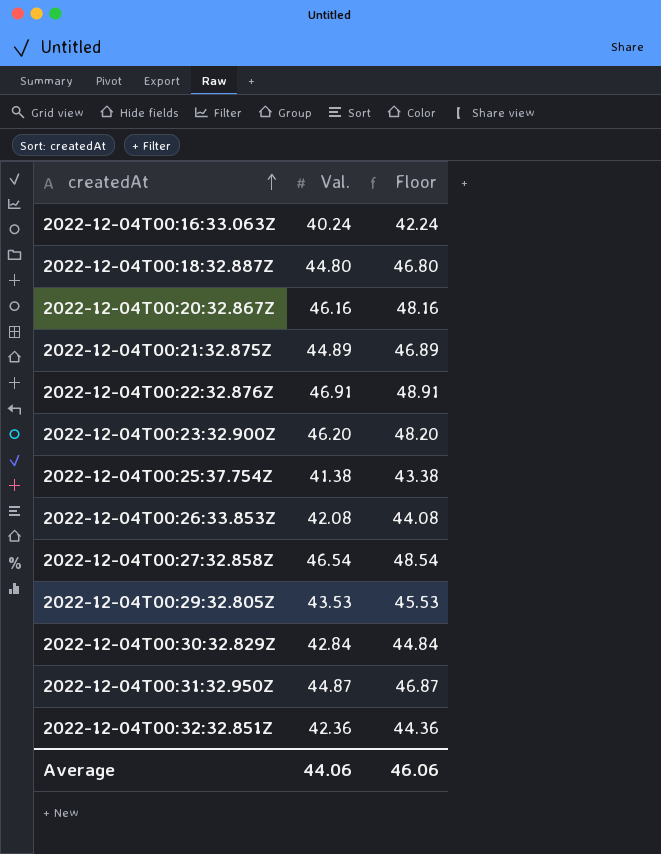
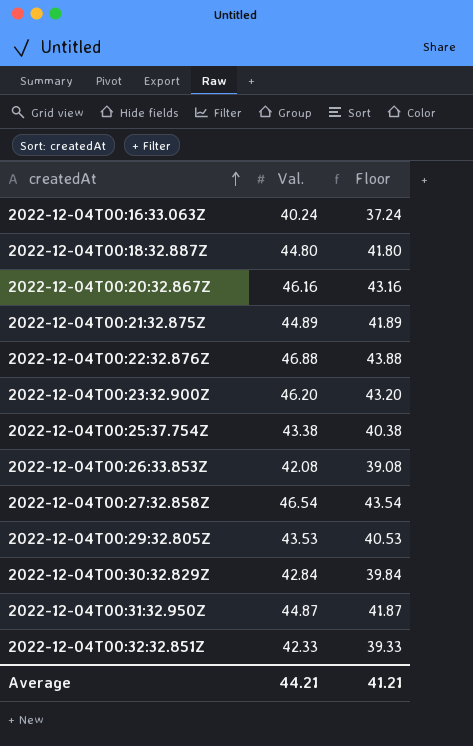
column Floor | formula: [Val.] + 2 -> [Val.] - 3
2022-12-04T00:22:32.876Z | Val.: 46.91 -> 46.88
2022-12-04T00:25:37.754Z | Val.: 41.38 -> 43.38
2022-12-04T00:32:32.851Z | Val.: 42.36 -> 42.33
Average | Val.: 44.06 -> 44.21
Average | Floor: 46.06 -> 41.21

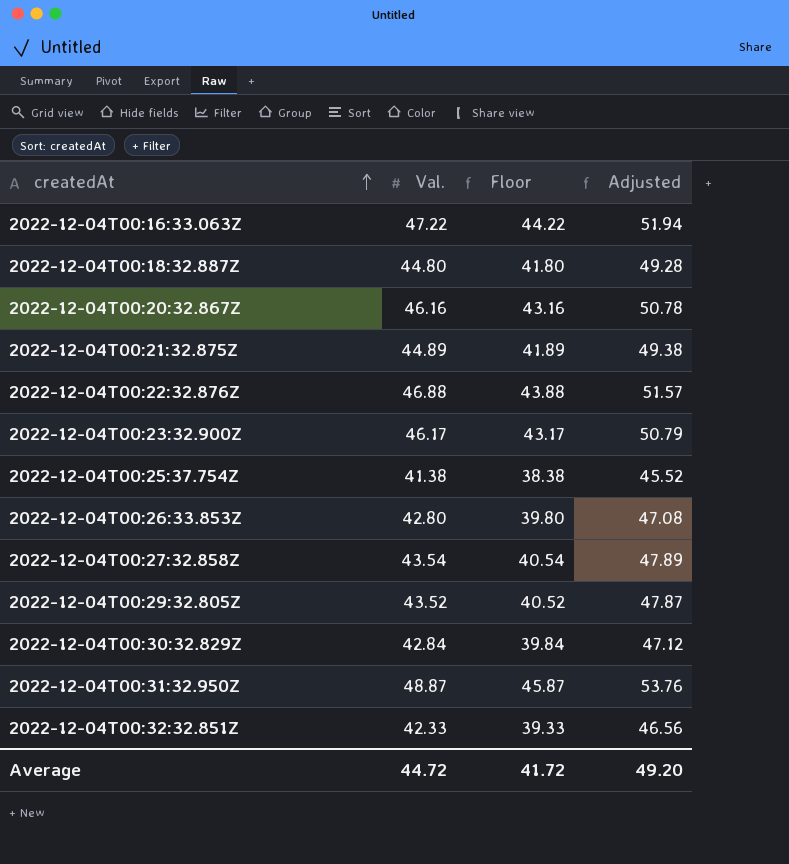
column Adjusted | formula: none -> [Val.] * 1.1
2022-12-04T00:16:33.063Z | Val.: 40.24 -> 47.22
2022-12-04T00:16:33.063Z | Floor: 37.24 -> 44.22
2022-12-04T00:23:32.900Z | Val.: 46.20 -> 46.17
2022-12-04T00:23:32.900Z | Floor: 43.20 -> 43.17
2022-12-04T00:25:37.754Z | Val.: 43.38 -> 41.38
2022-12-04T00:25:37.754Z | Floor: 40.38 -> 38.38
2022-12-04T00:26:33.853Z | Val.: 42.08 -> 42.80
2022-12-04T00:26:33.853Z | Floor: 39.08 -> 39.80
2022-12-04T00:27:32.858Z | Val.: 46.54 -> 43.54
2022-12-04T00:27:32.858Z | Floor: 43.54 -> 40.54
2022-12-04T00:29:32.805Z | Val.: 43.53 -> 43.52
2022-12-04T00:29:32.805Z | Floor: 40.53 -> 40.52
2022-12-04T00:31:32.950Z | Val.: 44.87 -> 48.87
2022-12-04T00:31:32.950Z | Floor: 41.87 -> 45.87
Average | Val.: 44.21 -> 44.72
Average | Floor: 41.21 -> 41.72

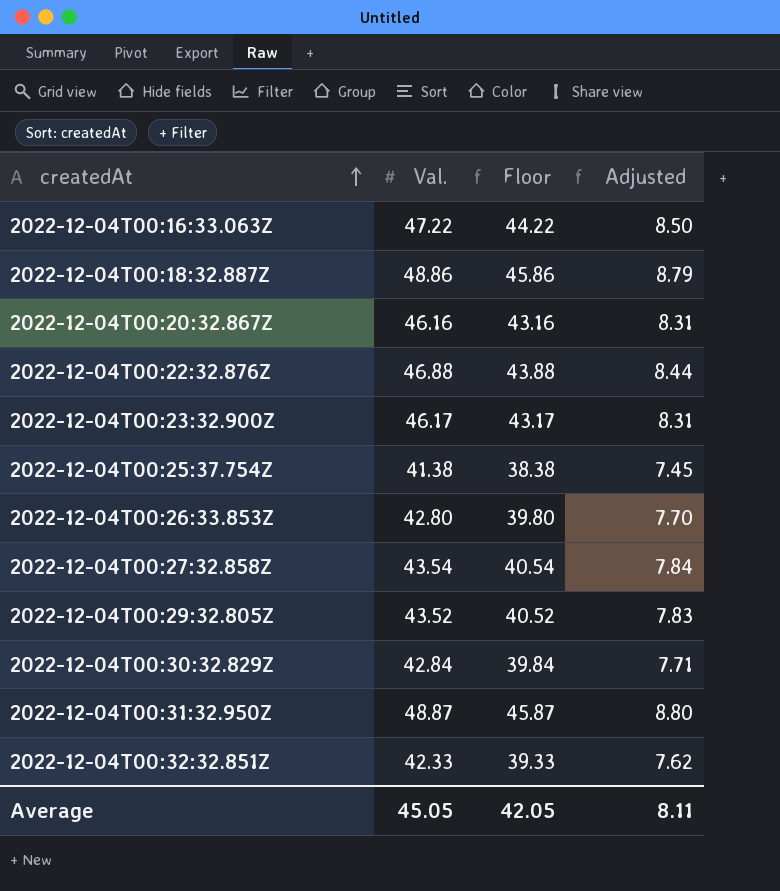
column Adjusted | formula: [Val.] * 1.1 -> [Val.] * 0.18
row 2022-12-04T00:21:32.875Z: 44.89 | 41.89 | 49.38 -> none
2022-12-04T00:18:32.887Z | Val.: 44.80 -> 48.86
2022-12-04T00:18:32.887Z | Floor: 41.80 -> 45.86
Average | Val.: 44.72 -> 45.05
Average | Floor: 41.72 -> 42.05
Average | Adjusted: 49.20 -> 8.11

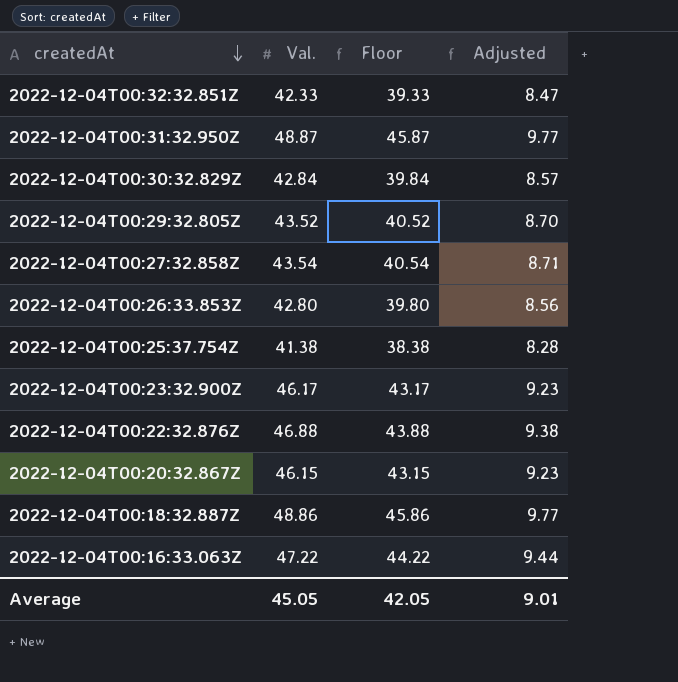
row order: createdAt ascending -> createdAt descending
column Adjusted | formula: [Val.] * 0.18 -> [Val.] * 0.2
2022-12-04T00:20:32.867Z | Val.: 46.16 -> 46.15
2022-12-04T00:20:32.867Z | Floor: 43.16 -> 43.15
Average | Adjusted: 8.11 -> 9.01

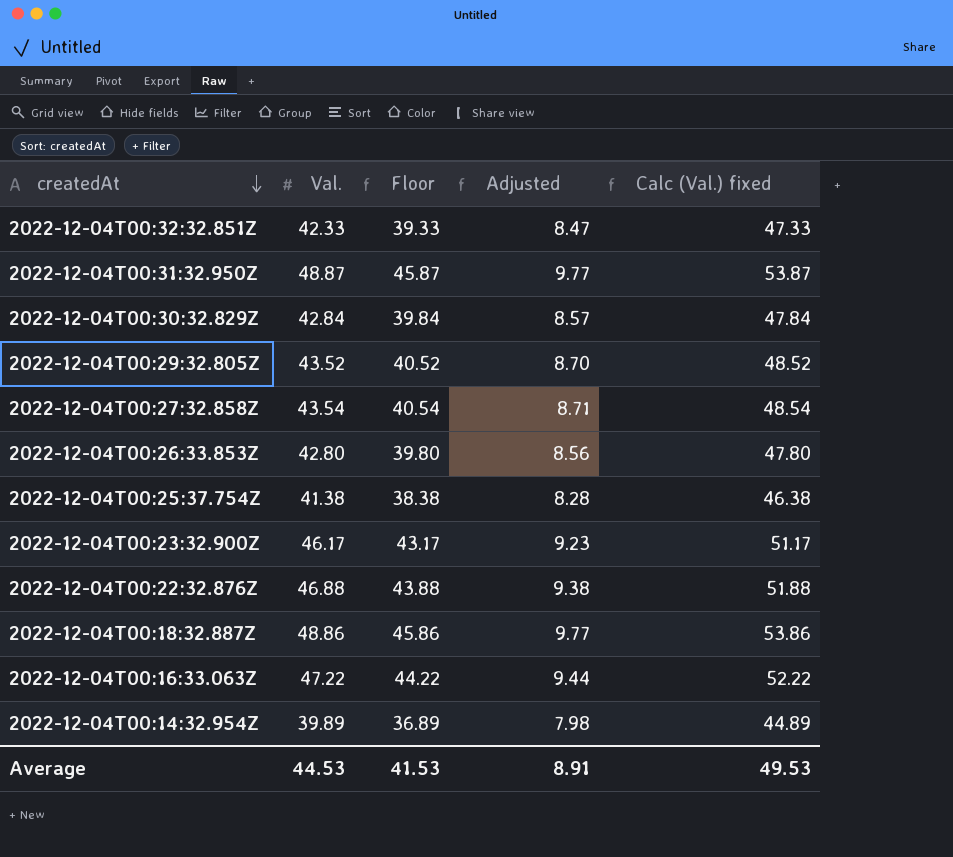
column Calc (Val.) fixed | formula: none -> [Val.] + 5
row 2022-12-04T00:20:32.867Z: 46.15 | 43.15 | 9.23 -> none
row 2022-12-04T00:14:32.954Z: none -> 39.89 | 36.89 | 7.98 | 44.89
Average | Val.: 45.05 -> 44.53
Average | Floor: 42.05 -> 41.53
Average | Adjusted: 9.01 -> 8.91

